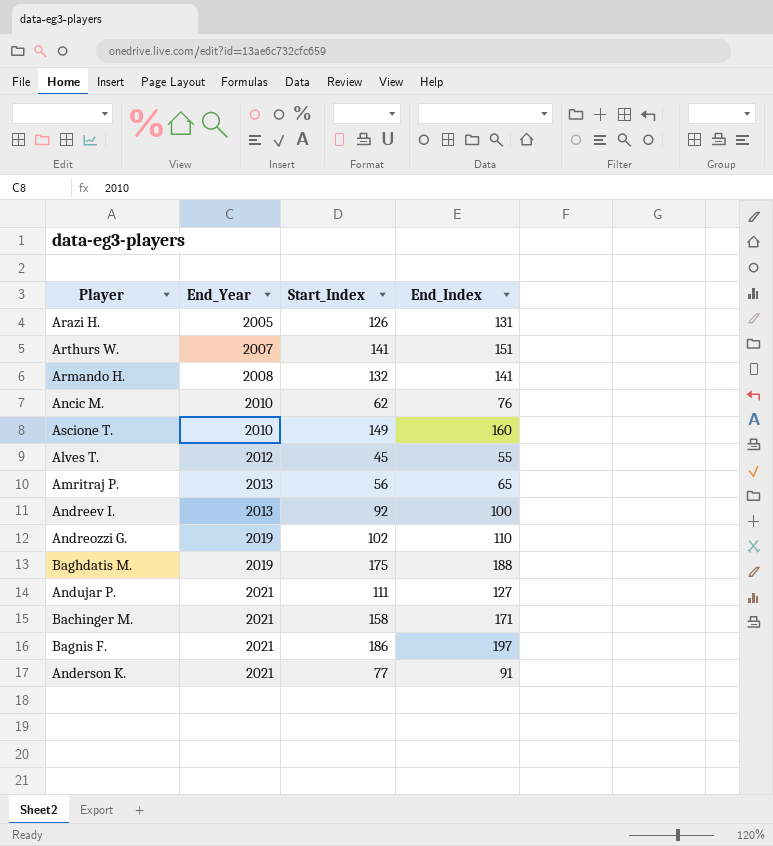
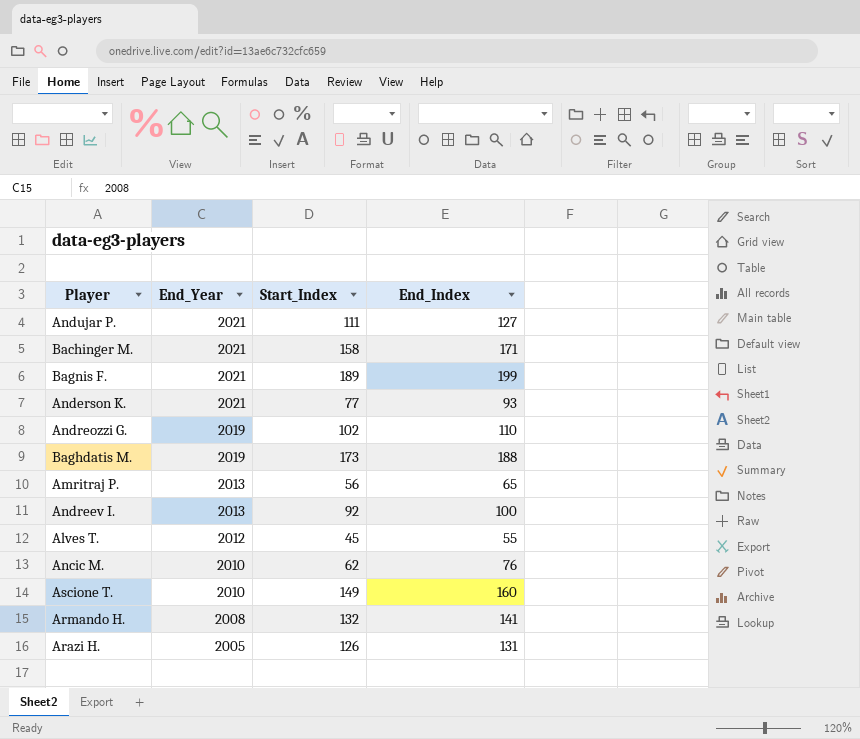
row order: End_Year ascending -> End_Year descending
row Arthurs W.: 2007 | 141 | 151 -> none
Bagnis F. | Start_Index: 186 -> 189
Bagnis F. | End_Index: 197 -> 199
Anderson K. | End_Index: 91 -> 93
Baghdatis M. | Start_Index: 175 -> 173

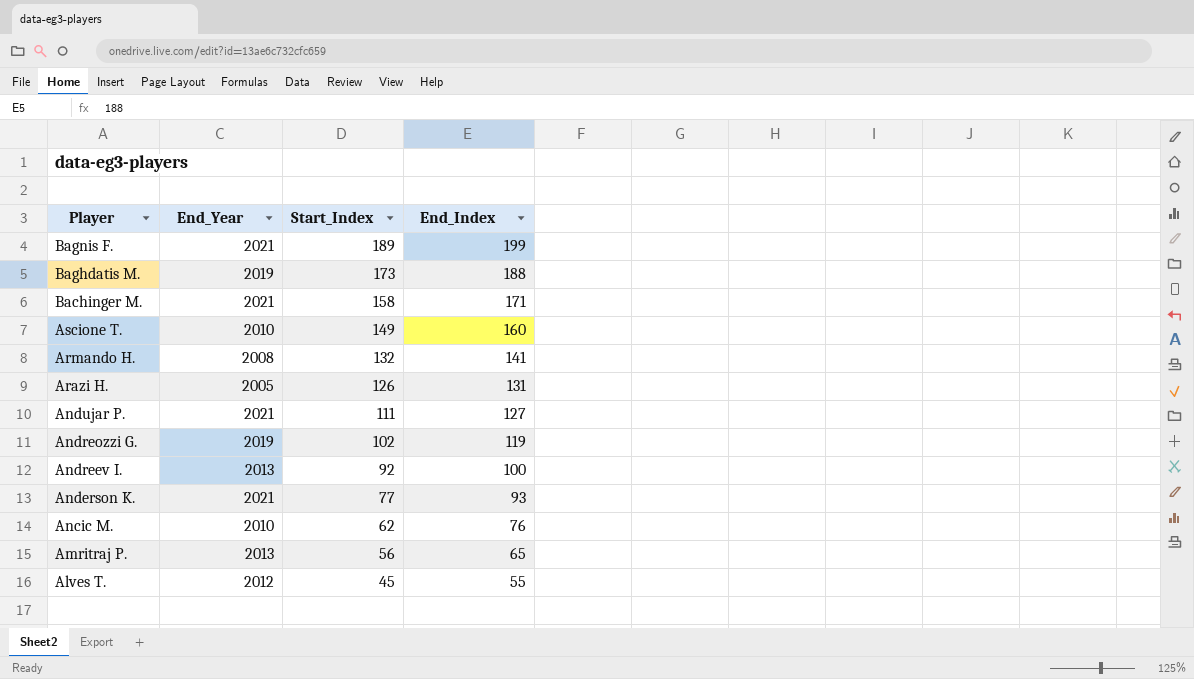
row order: End_Year descending -> Player descending
Andreozzi G. | End_Index: 110 -> 119

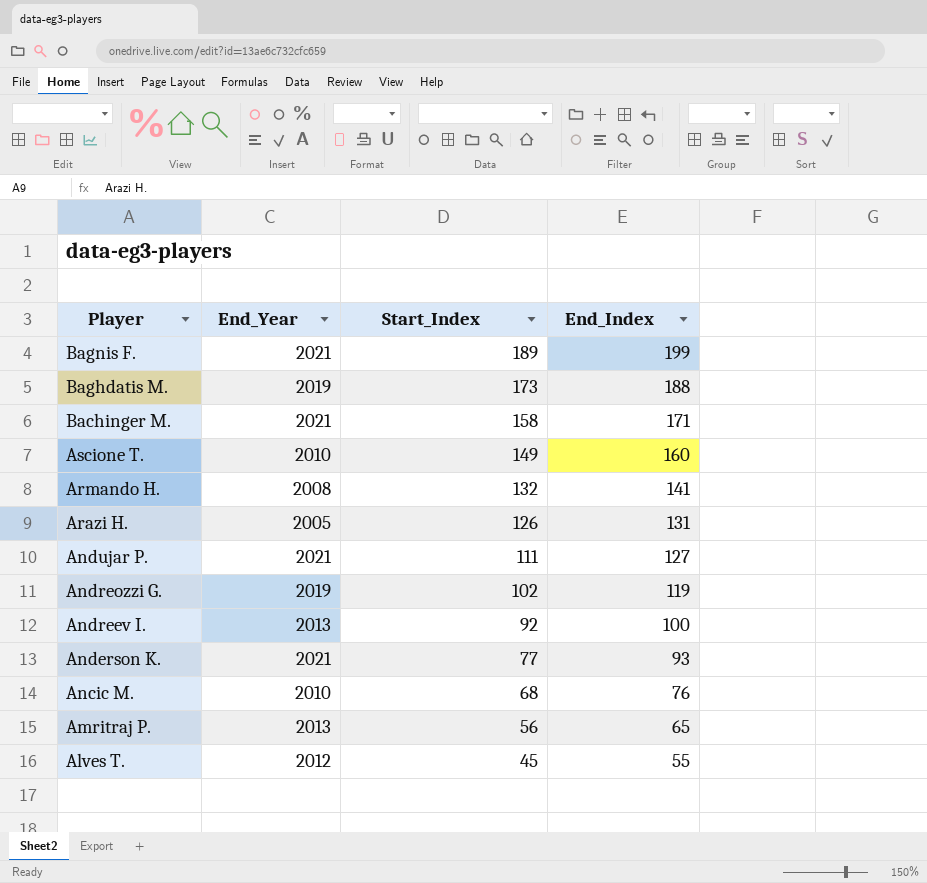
Ancic M. | Start_Index: 62 -> 68

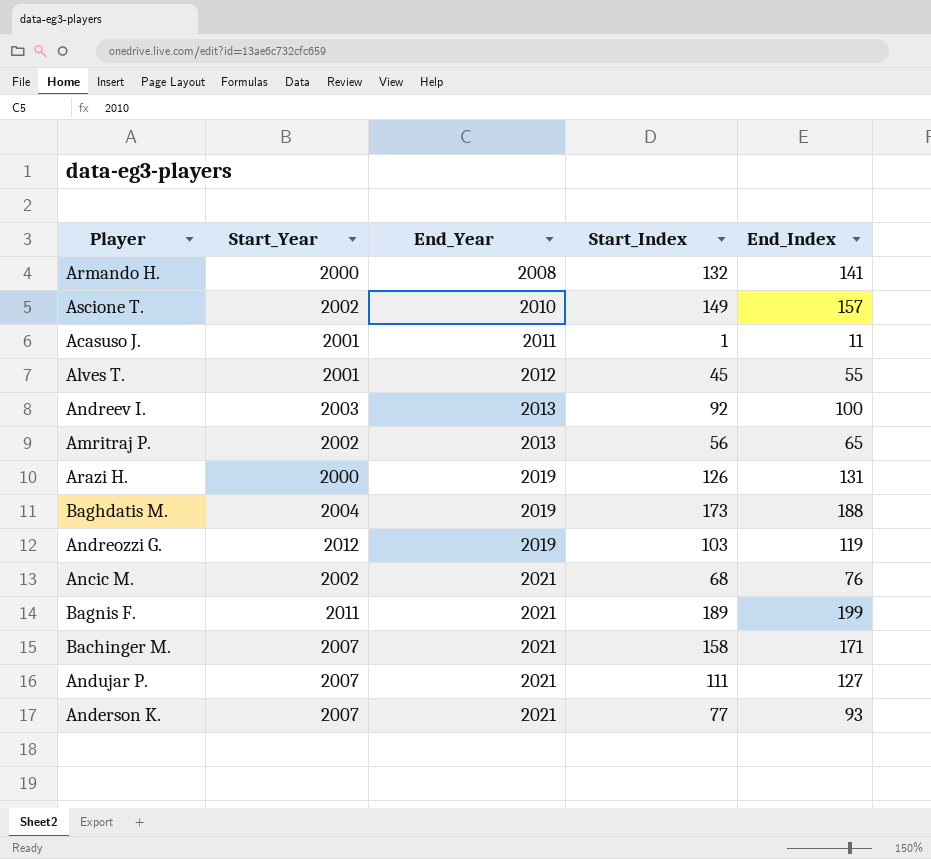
row order: Player descending -> End_Year ascending
column Start_Year | position: none -> 2
Ascione T. | End_Index: 160 -> 157
row Acasuso J.: none -> 2001 | 2011 | 1 | 11
Arazi H. | End_Year: 2005 -> 2019
Andreozzi G. | Start_Index: 102 -> 103
Ancic M. | End_Year: 2010 -> 2021

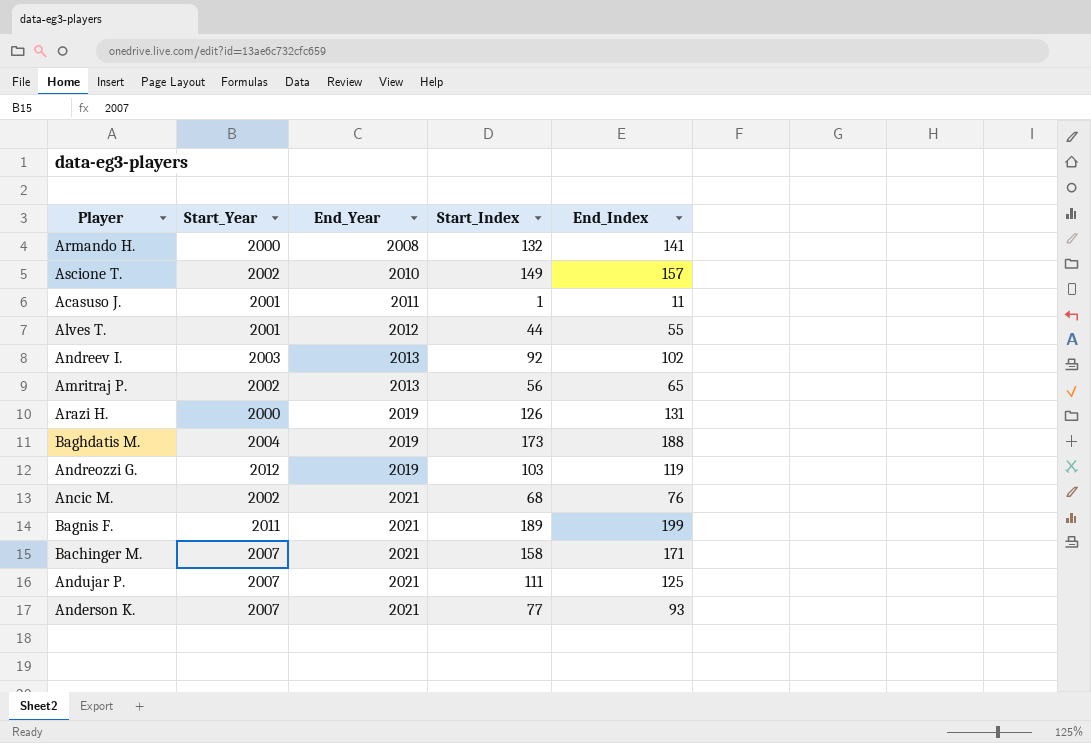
Alves T. | Start_Index: 45 -> 44
Andreev I. | End_Index: 100 -> 102
Andujar P. | End_Index: 127 -> 125

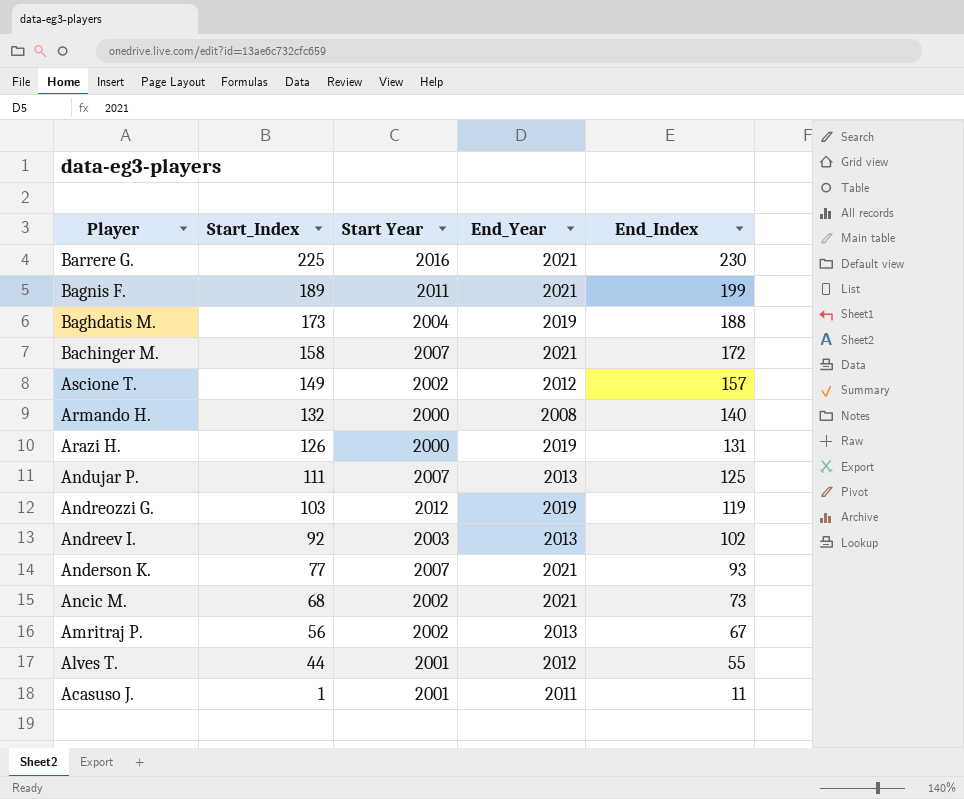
row order: End_Year ascending -> Player descending
column Start_Index | position: 4 -> 2
column name: Start_Year -> Start Year
row Barrere G.: none -> 225 | 2016 | 2021 | 230
Bachinger M. | End_Index: 171 -> 172
Ascione T. | End_Year: 2010 -> 2012
Armando H. | End_Index: 141 -> 140
Andujar P. | End_Year: 2021 -> 2013
Ancic M. | End_Index: 76 -> 73
Amritraj P. | End_Index: 65 -> 67

